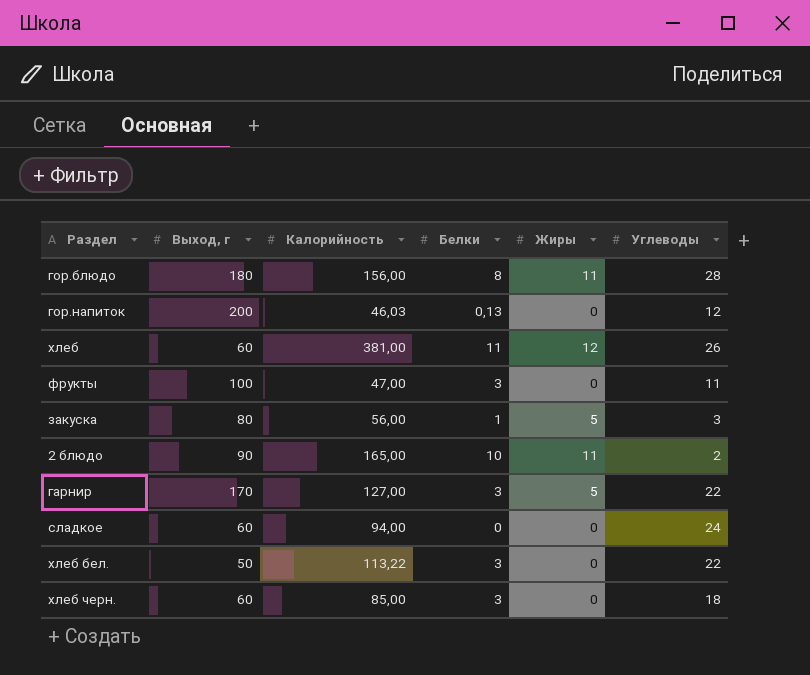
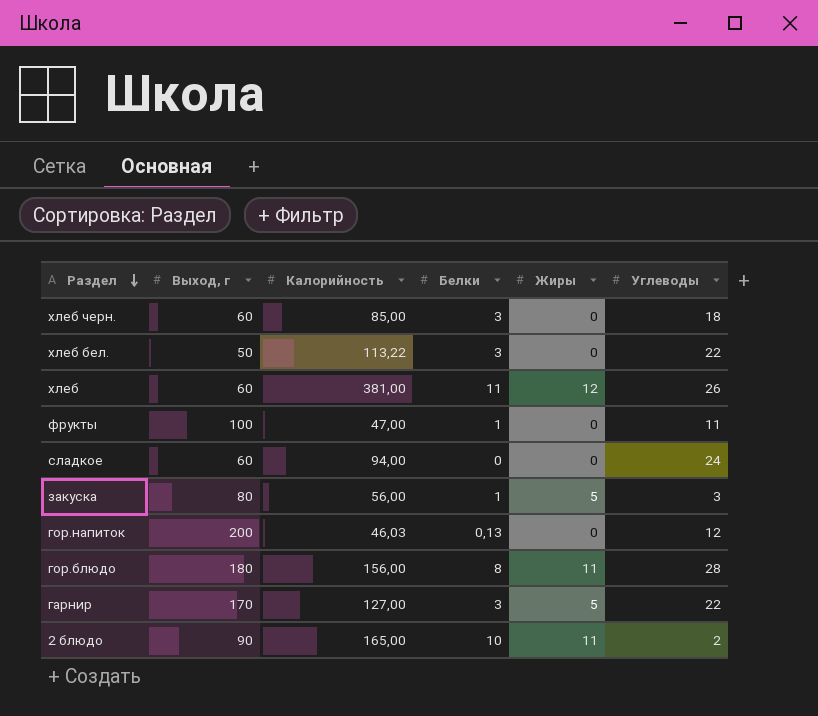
row order: none -> Раздел descending
фрукты | Белки: 3 -> 1

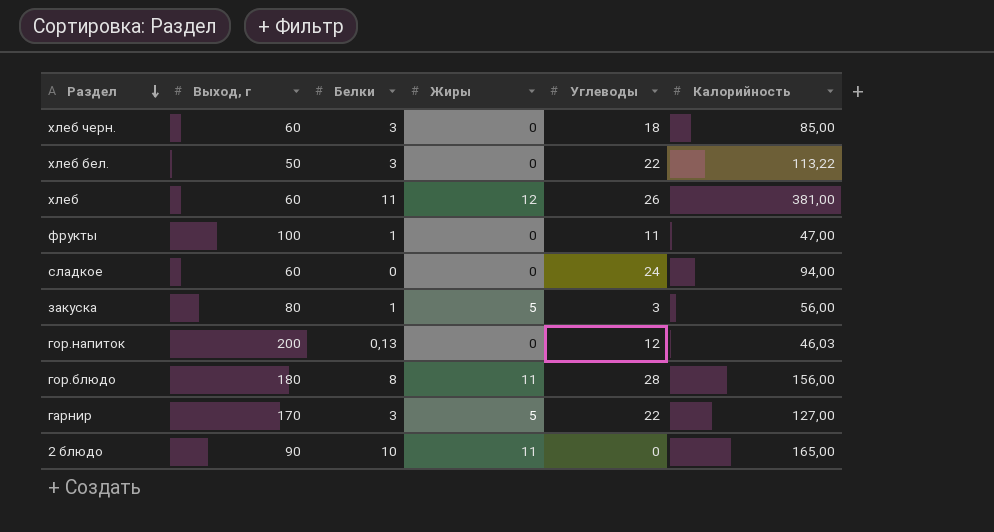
column Калорийность | position: 3 -> 6
2 блюдо | Углеводы: 2 -> 0

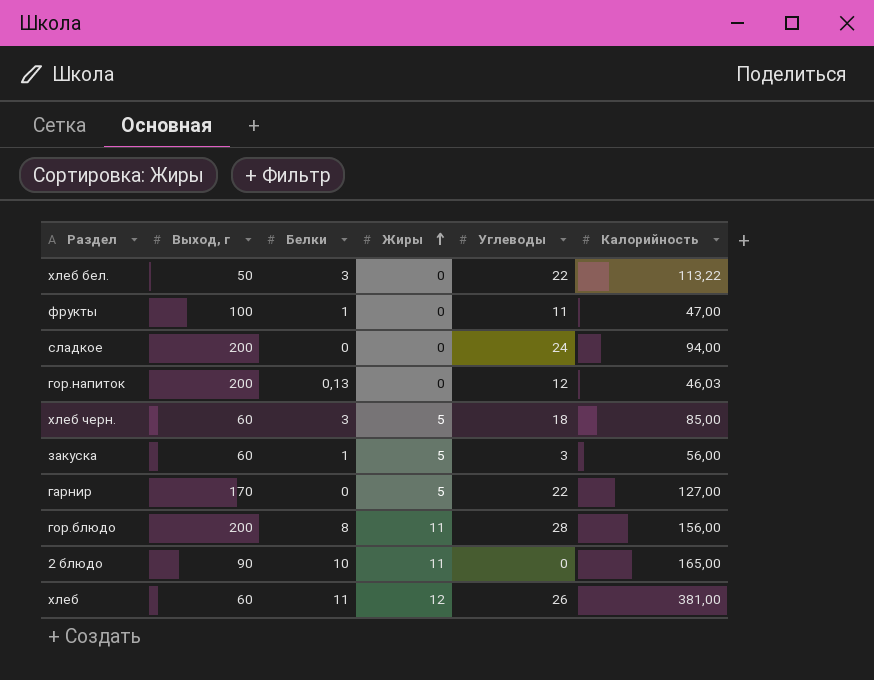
row order: Раздел descending -> Жиры ascending
сладкое | Выход, г: 60 -> 200
хлеб черн. | Жиры: 0 -> 5
закуска | Выход, г: 80 -> 60
гарнир | Белки: 3 -> 0
гор.блюдо | Выход, г: 180 -> 200

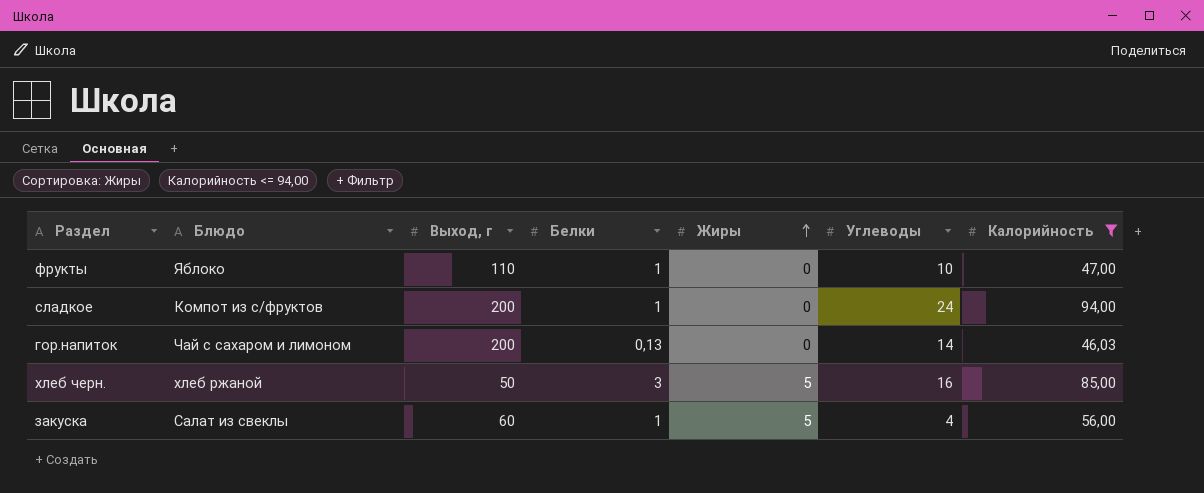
filter: none -> Калорийность <= 94,00
column Блюдо | position: none -> 2
фрукты | Выход, г: 100 -> 110
фрукты | Углеводы: 11 -> 10
сладкое | Белки: 0 -> 1
гор.напиток | Углеводы: 12 -> 14
хлеб черн. | Выход, г: 60 -> 50
хлеб черн. | Углеводы: 18 -> 16
закуска | Углеводы: 3 -> 4

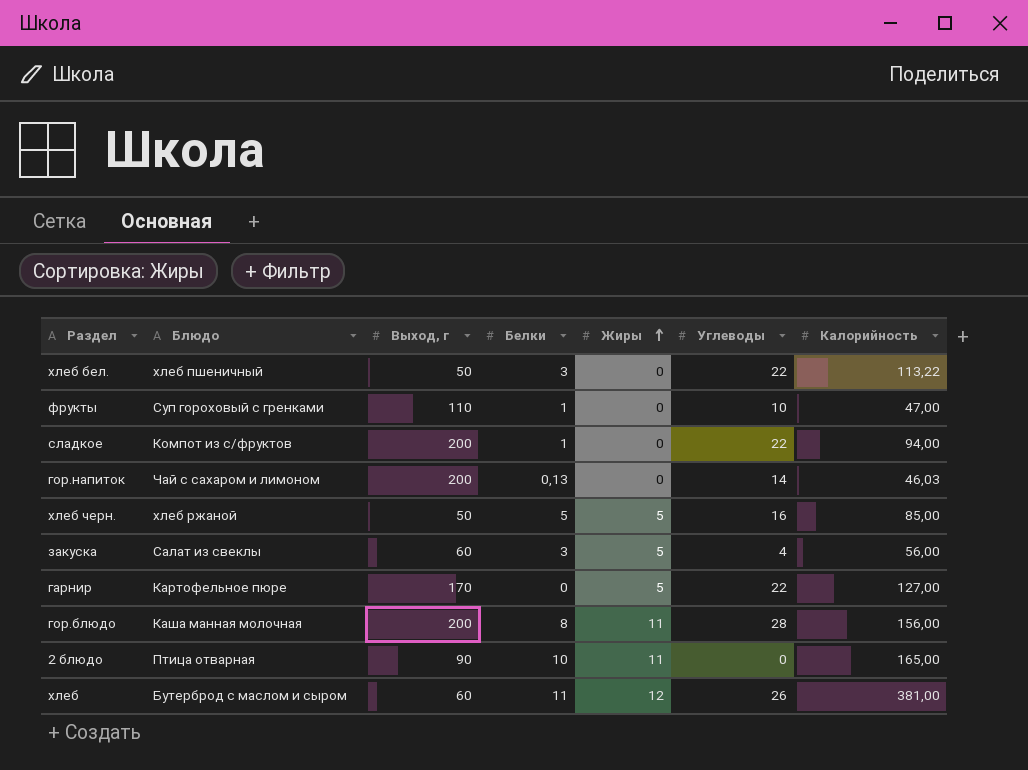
filter: Калорийность <= 94,00 -> none
фрукты | Блюдо: Яблоко -> Суп гороховый с гренками
сладкое | Углеводы: 24 -> 22
хлеб черн. | Белки: 3 -> 5
закуска | Белки: 1 -> 3

